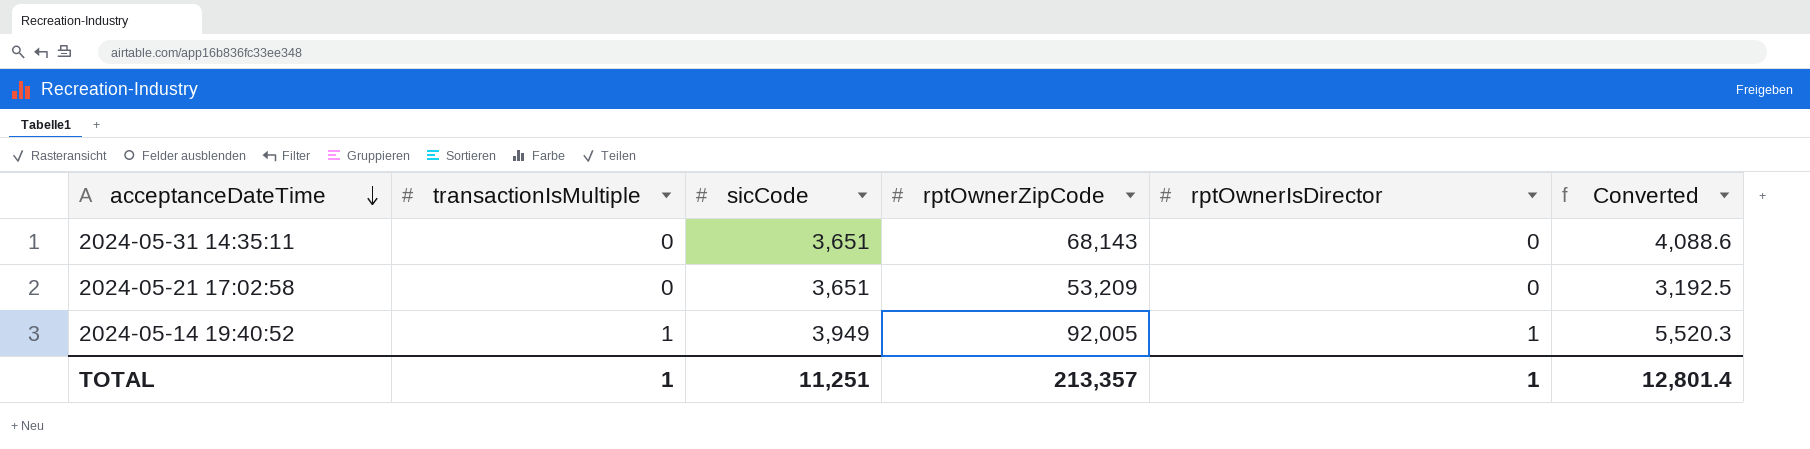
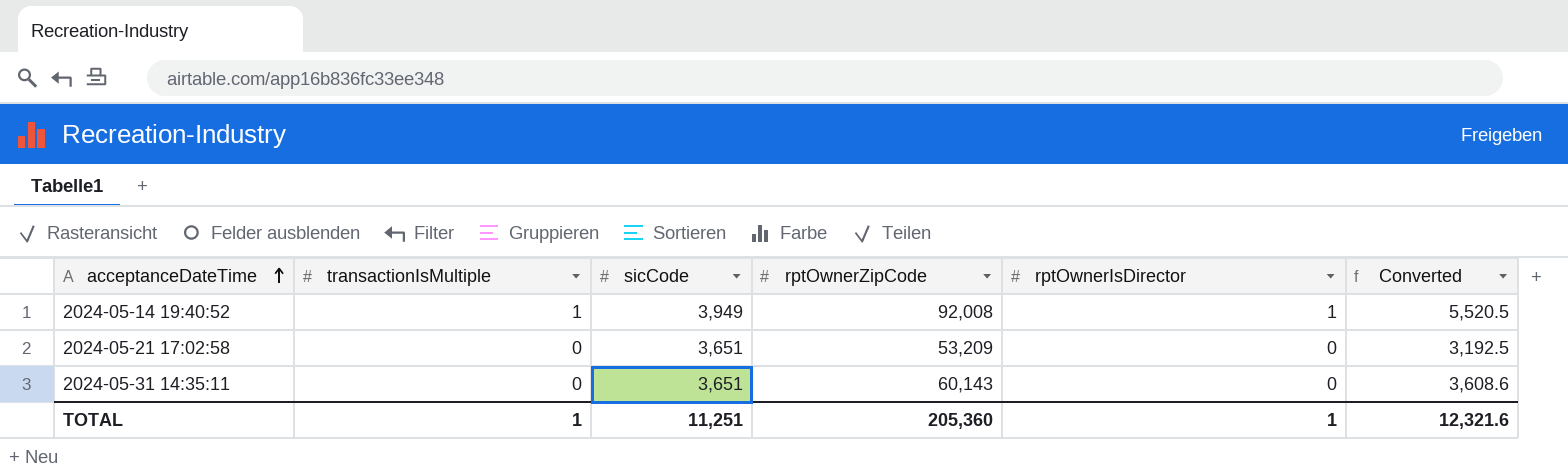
row order: acceptanceDateTime descending -> acceptanceDateTime ascending
2024-05-14 19:40:52 | rptOwnerZipCode: 92,005 -> 92,008
2024-05-14 19:40:52 | Converted: 5,520.3 -> 5,520.5
2024-05-31 14:35:11 | rptOwnerZipCode: 68,143 -> 60,143
2024-05-31 14:35:11 | Converted: 4,088.6 -> 3,608.6
TOTAL | rptOwnerZipCode: 213,357 -> 205,360
TOTAL | Converted: 12,801.4 -> 12,321.6

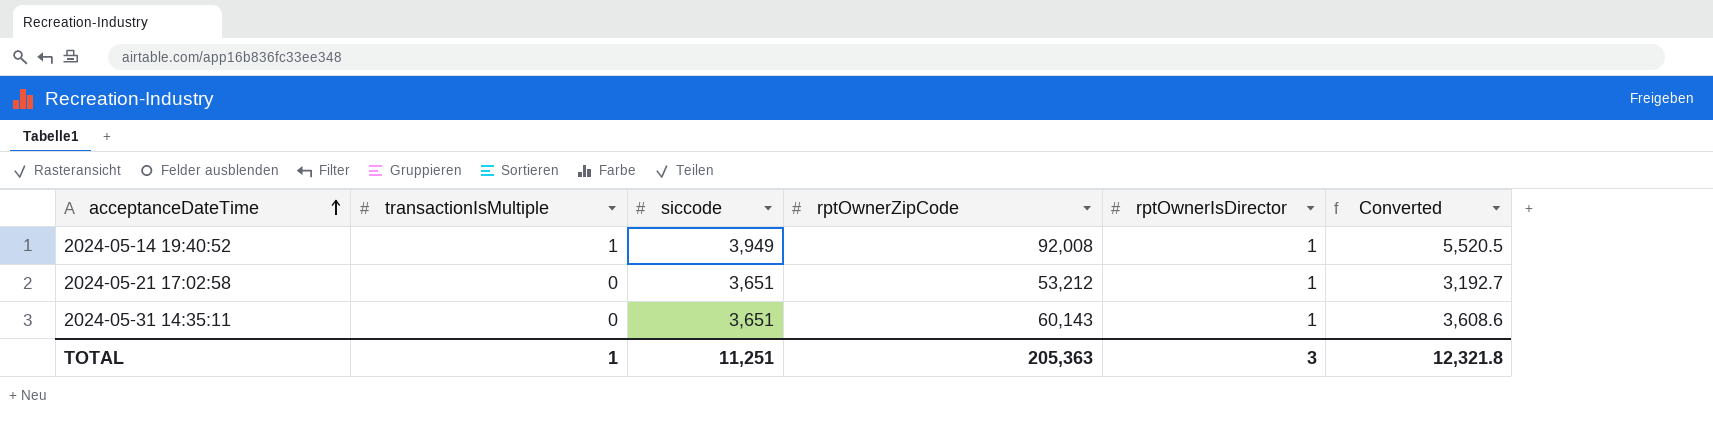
column name: sicCode -> siccode
2024-05-21 17:02:58 | rptOwnerZipCode: 53,209 -> 53,212
2024-05-21 17:02:58 | rptOwnerIsDirector: 0 -> 1
2024-05-21 17:02:58 | Converted: 3,192.5 -> 3,192.7
2024-05-31 14:35:11 | rptOwnerIsDirector: 0 -> 1
TOTAL | rptOwnerZipCode: 205,360 -> 205,363
TOTAL | rptOwnerIsDirector: 1 -> 3
TOTAL | Converted: 12,321.6 -> 12,321.8

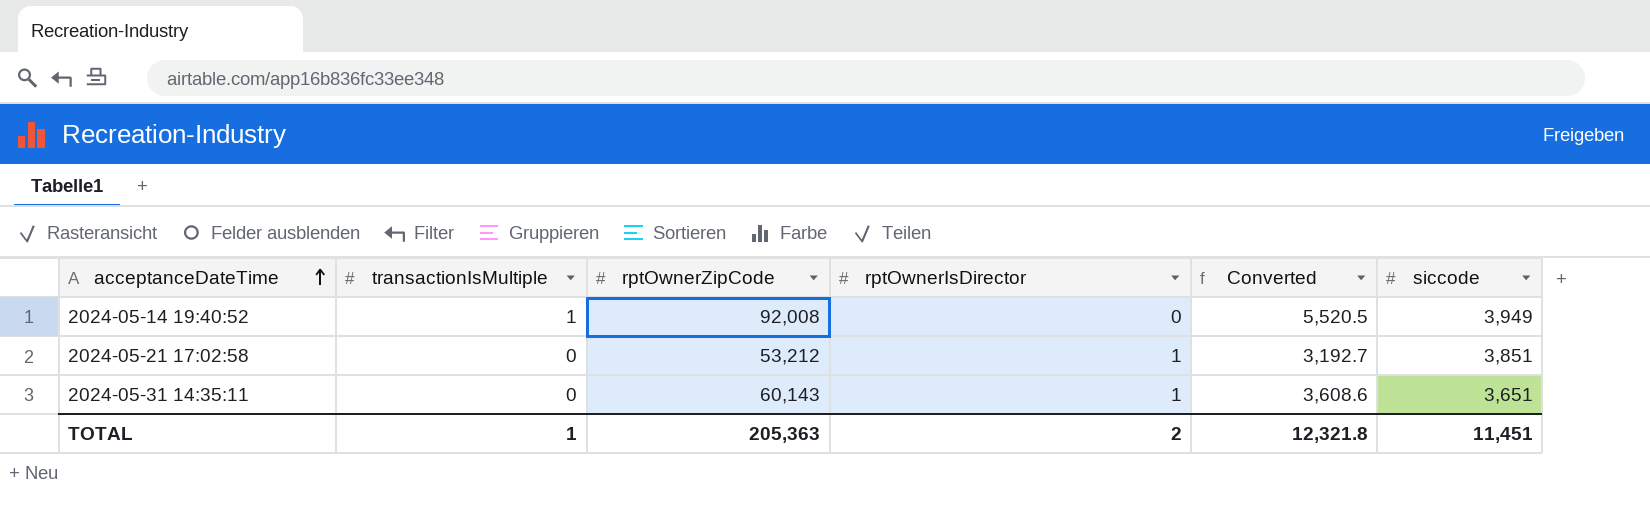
column siccode | position: 3 -> 6
2024-05-14 19:40:52 | rptOwnerIsDirector: 1 -> 0
2024-05-21 17:02:58 | siccode: 3,651 -> 3,851
TOTAL | rptOwnerIsDirector: 3 -> 2
TOTAL | siccode: 11,251 -> 11,451

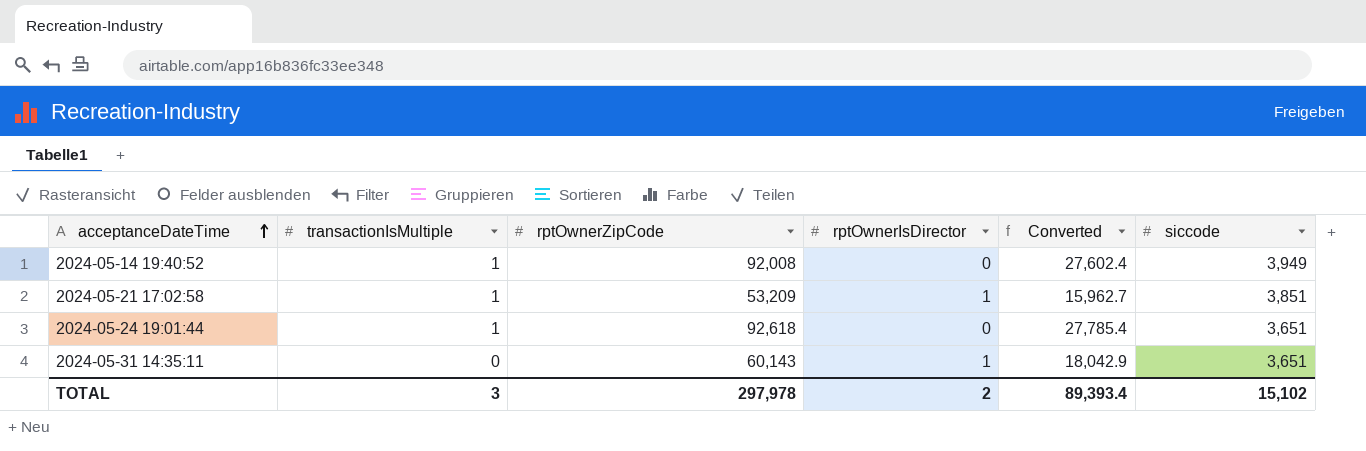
column Converted | formula: [rptOwnerZipCode] * 0.06 -> [rptOwnerZipCode] * 0.3
2024-05-21 17:02:58 | transactionIsMultiple: 0 -> 1
2024-05-21 17:02:58 | rptOwnerZipCode: 53,212 -> 53,209
row 2024-05-24 19:01:44: none -> 1 | 92,618 | 0 | 27,785.4 | 3,651
TOTAL | transactionIsMultiple: 1 -> 3
TOTAL | rptOwnerZipCode: 205,363 -> 297,978
TOTAL | Converted: 12,321.8 -> 89,393.4
TOTAL | siccode: 11,451 -> 15,102

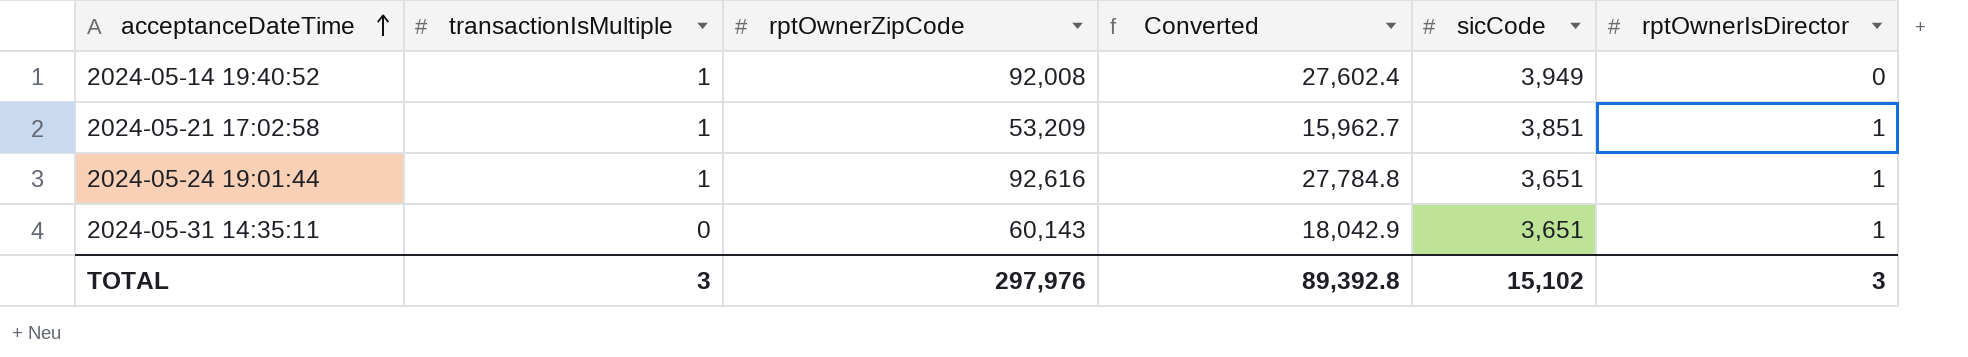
column name: siccode -> sicCode
column rptOwnerIsDirector | position: 4 -> 6
2024-05-24 19:01:44 | rptOwnerZipCode: 92,618 -> 92,616
2024-05-24 19:01:44 | Converted: 27,785.4 -> 27,784.8
2024-05-24 19:01:44 | rptOwnerIsDirector: 0 -> 1
TOTAL | rptOwnerZipCode: 297,978 -> 297,976
TOTAL | Converted: 89,393.4 -> 89,392.8
TOTAL | rptOwnerIsDirector: 2 -> 3

